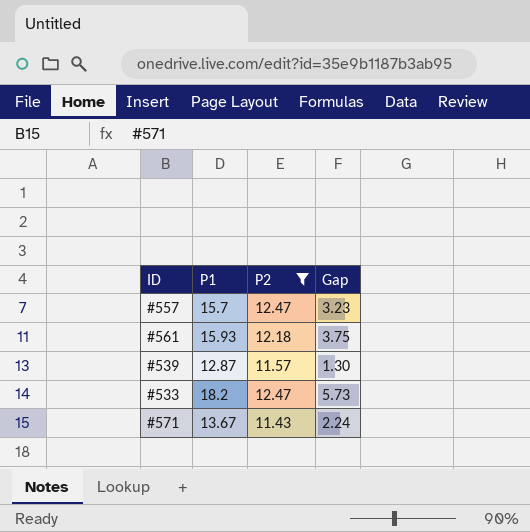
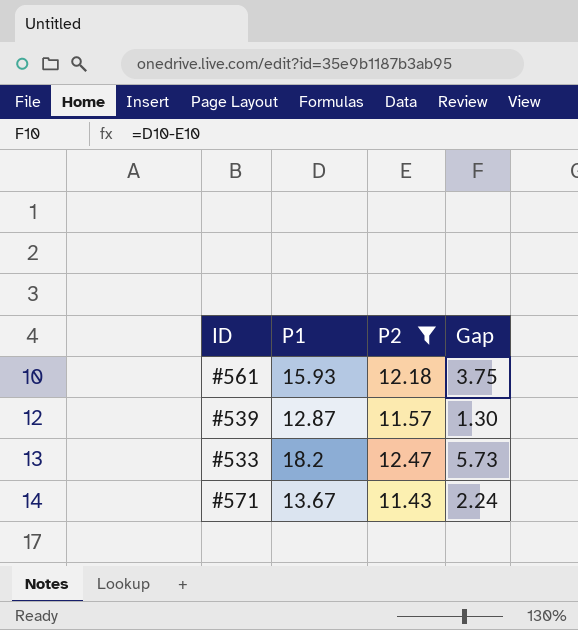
row #557: 15.7 | 12.47 | 3.23 -> none

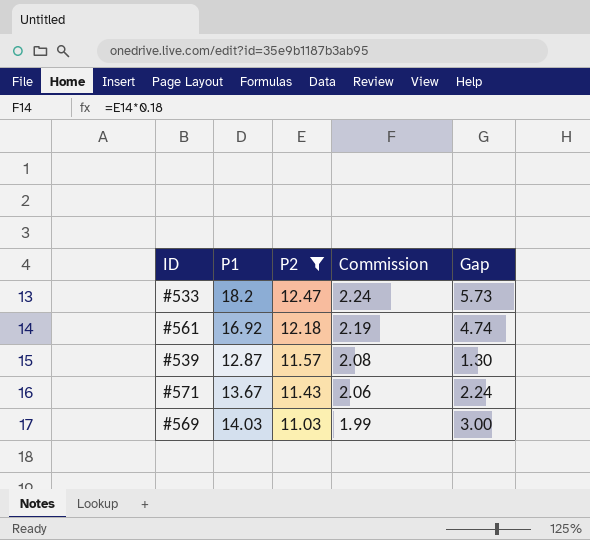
row order: none -> P2 descending
column Commission | formula: none -> [P2] * 0.18
#561 | P1: 15.93 -> 16.92
#561 | Gap: 3.75 -> 4.74
row #569: none -> 14.03 | 11.03 | 1.99 | 3.00

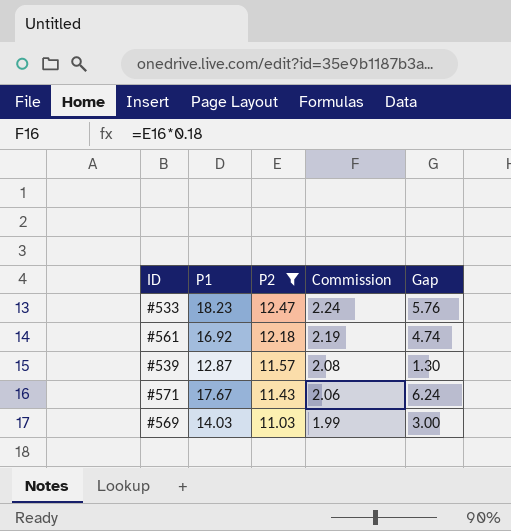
#533 | P1: 18.2 -> 18.23
#533 | Gap: 5.73 -> 5.76
#571 | P1: 13.67 -> 17.67
#571 | Gap: 2.24 -> 6.24

